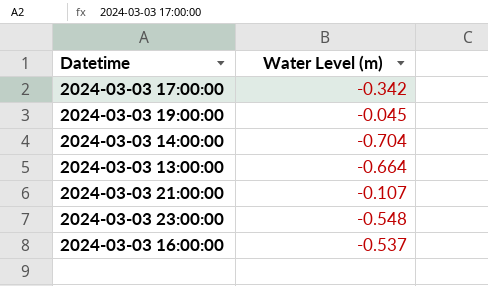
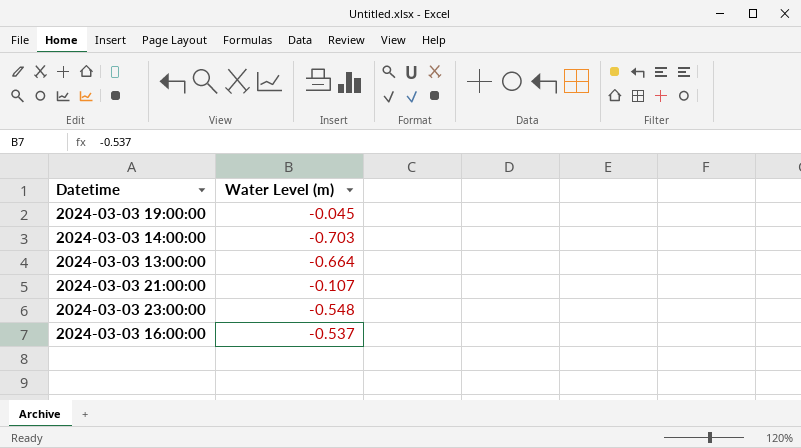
row 2024-03-03 17:00:00: -0.342 -> none
2024-03-03 14:00:00 | Water Level (m): -0.704 -> -0.703

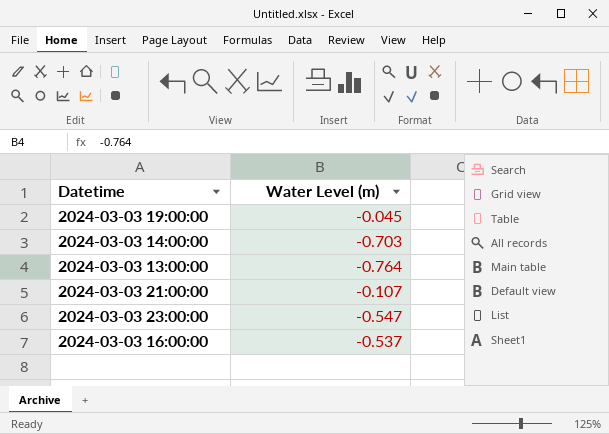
2024-03-03 13:00:00 | Water Level (m): -0.664 -> -0.764
2024-03-03 23:00:00 | Water Level (m): -0.548 -> -0.547

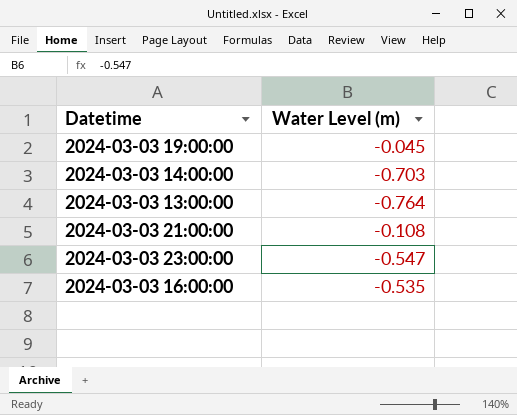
2024-03-03 21:00:00 | Water Level (m): -0.107 -> -0.108
2024-03-03 16:00:00 | Water Level (m): -0.537 -> -0.535

